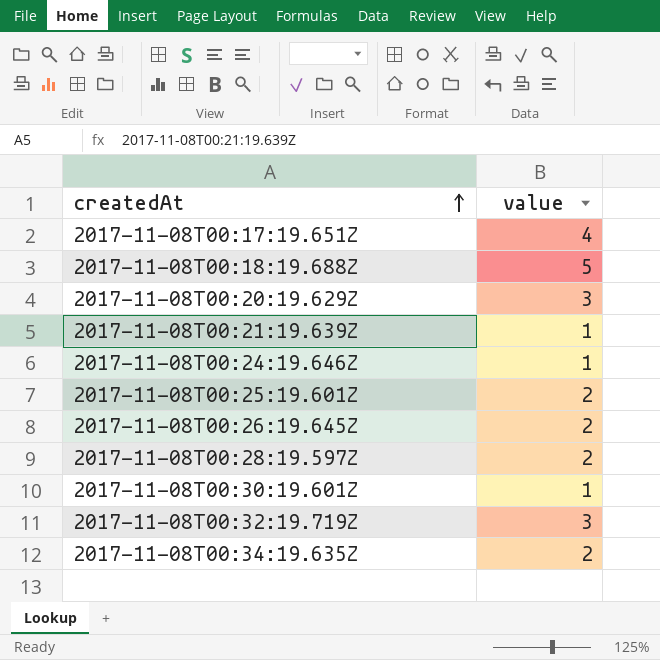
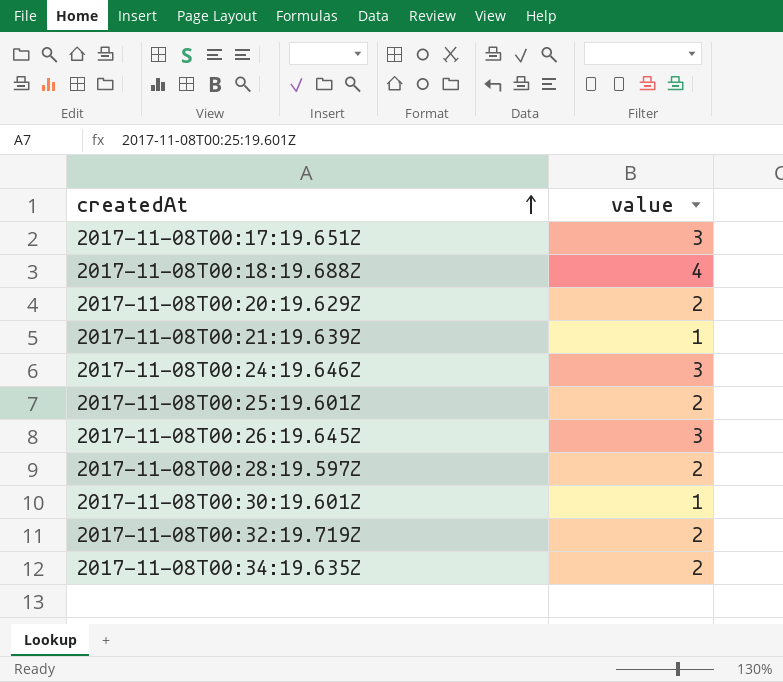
2017-11-08T00:17:19.651Z | value: 4 -> 3
2017-11-08T00:18:19.688Z | value: 5 -> 4
2017-11-08T00:20:19.629Z | value: 3 -> 2
2017-11-08T00:24:19.646Z | value: 1 -> 3
2017-11-08T00:26:19.645Z | value: 2 -> 3
2017-11-08T00:32:19.719Z | value: 3 -> 2

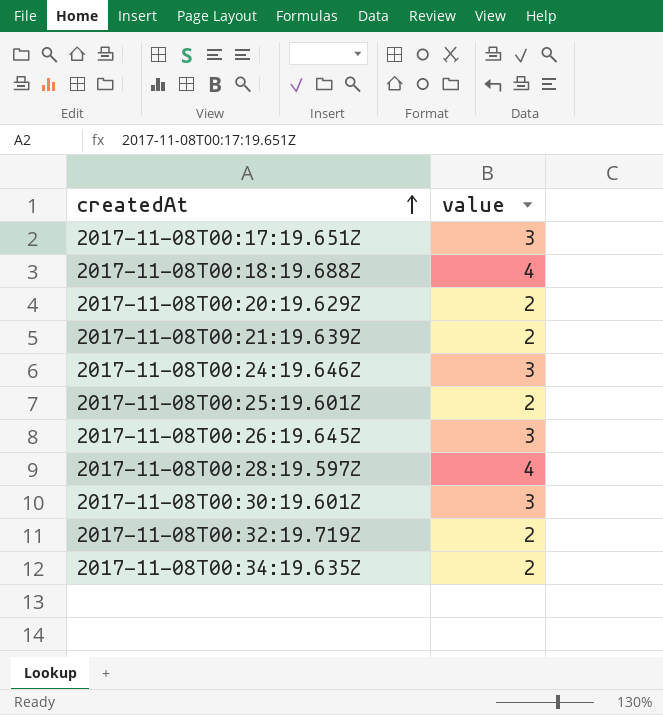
2017-11-08T00:21:19.639Z | value: 1 -> 2
2017-11-08T00:28:19.597Z | value: 2 -> 4
2017-11-08T00:30:19.601Z | value: 1 -> 3

